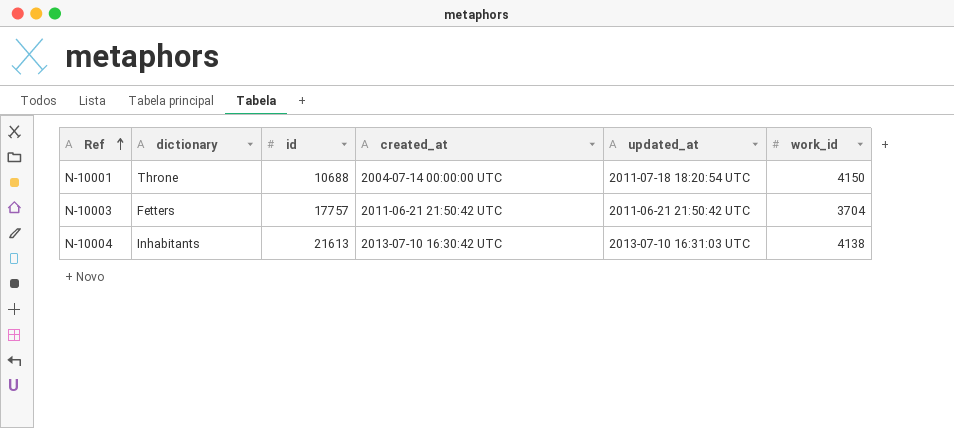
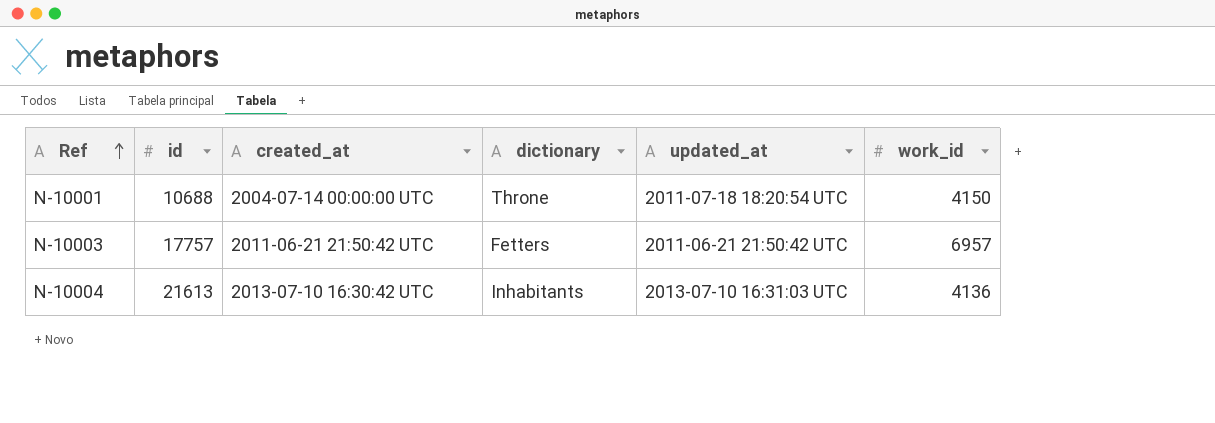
column dictionary | position: 2 -> 4
N-10003 | work_id: 3704 -> 6957
N-10004 | work_id: 4138 -> 4136

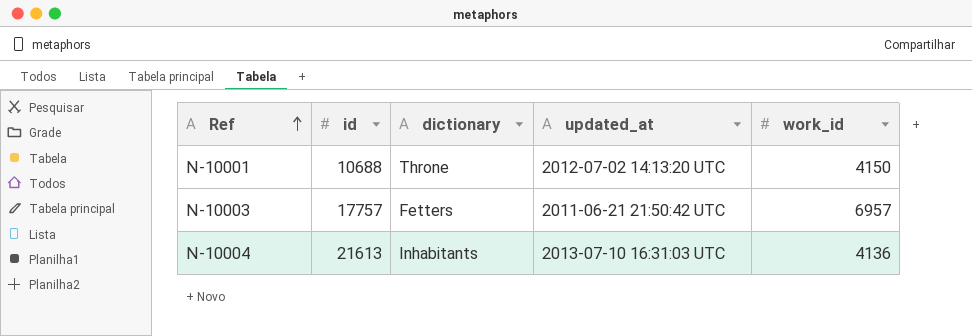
column created_at | position: 3 -> none
N-10001 | updated_at: 2011-07-18 18:20:54 UTC -> 2012-07-02 14:13:20 UTC

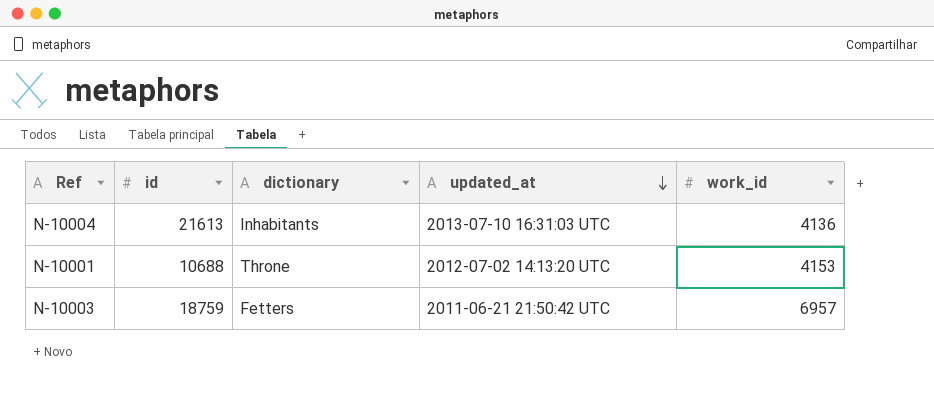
row order: Ref ascending -> updated_at descending
N-10001 | work_id: 4150 -> 4153
N-10003 | id: 17757 -> 18759

